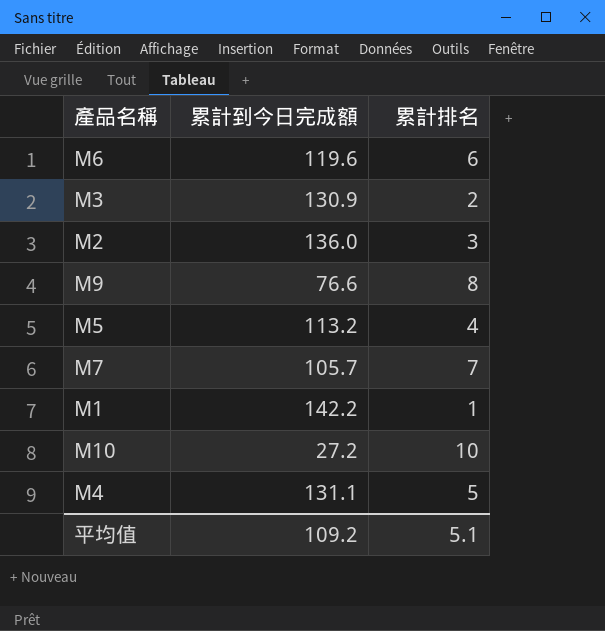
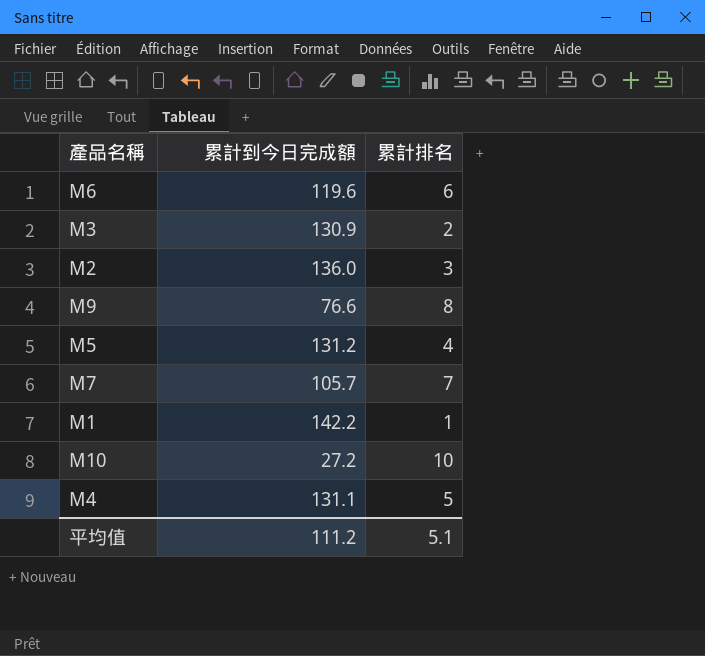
M5 | 累計到今日完成額: 113.2 -> 131.2
平均值 | 累計到今日完成額: 109.2 -> 111.2

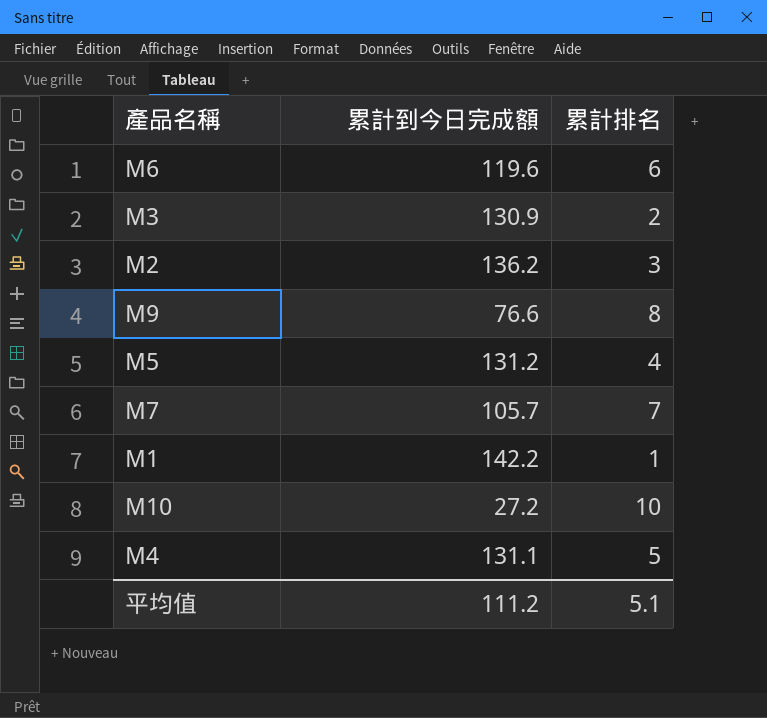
M2 | 累計到今日完成額: 136.0 -> 136.2

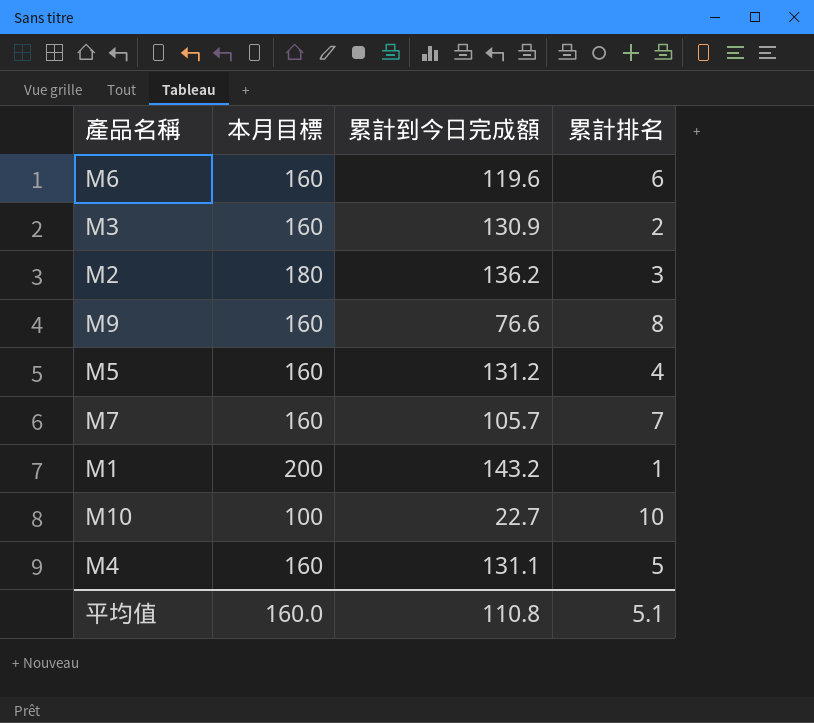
column 本月目標 | position: none -> 2
M1 | 累計到今日完成額: 142.2 -> 143.2
M10 | 累計到今日完成額: 27.2 -> 22.7
平均值 | 累計到今日完成額: 111.2 -> 110.8

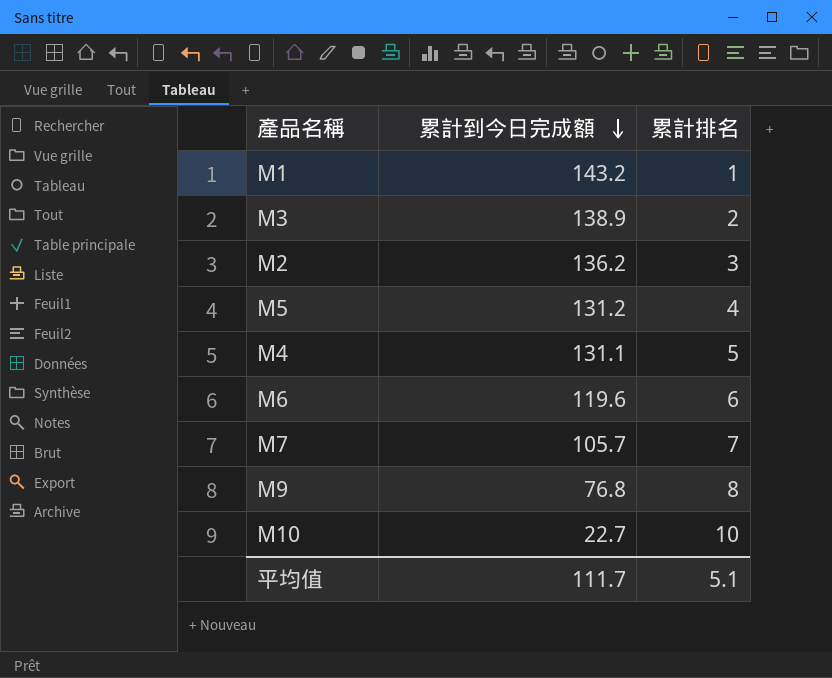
row order: none -> 累計到今日完成額 descending
column 本月目標 | position: 2 -> none
M3 | 累計到今日完成額: 130.9 -> 138.9
M9 | 累計到今日完成額: 76.6 -> 76.8
平均值 | 累計到今日完成額: 110.8 -> 111.7

